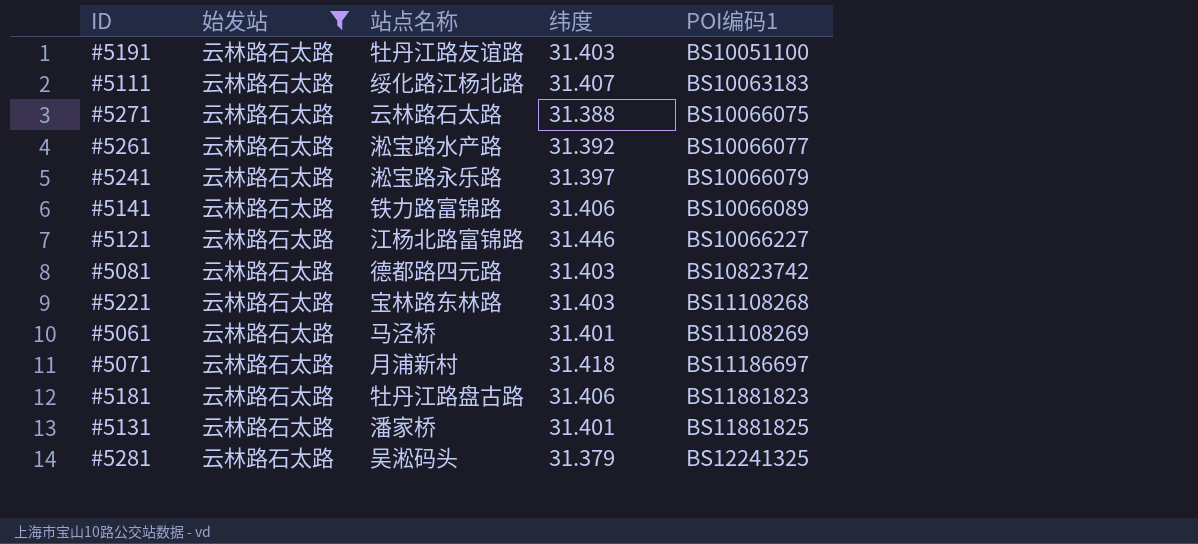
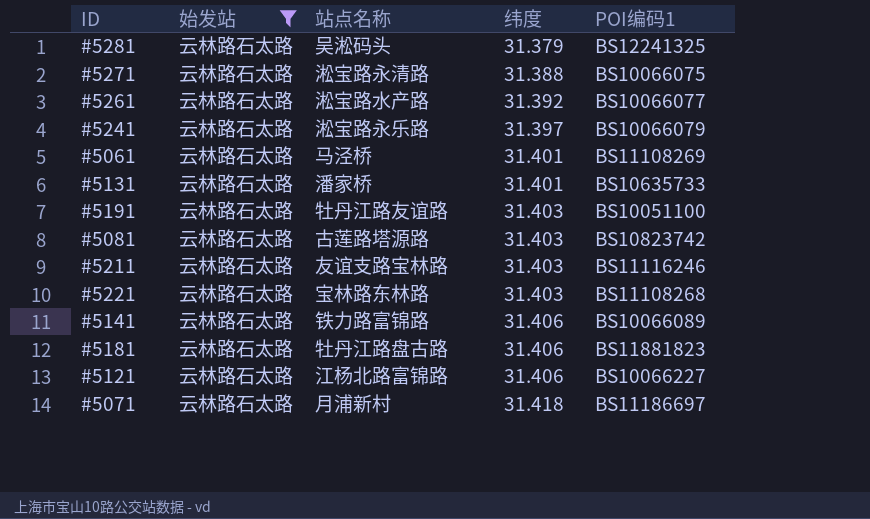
row order: POI编码1 ascending -> 纬度 ascending
row #5111: 云林路石太路 | 绥化路江杨北路 | 31.407 | BS10063183 -> none
#5271 | 站点名称: 云林路石太路 -> 淞宝路永清路
#5131 | POI编码1: BS11881825 -> BS10635733
#5081 | 站点名称: 德都路四元路 -> 古莲路塔源路
row #5211: none -> 云林路石太路 | 友谊支路宝林路 | 31.403 | BS11116246
#5121 | 纬度: 31.446 -> 31.406

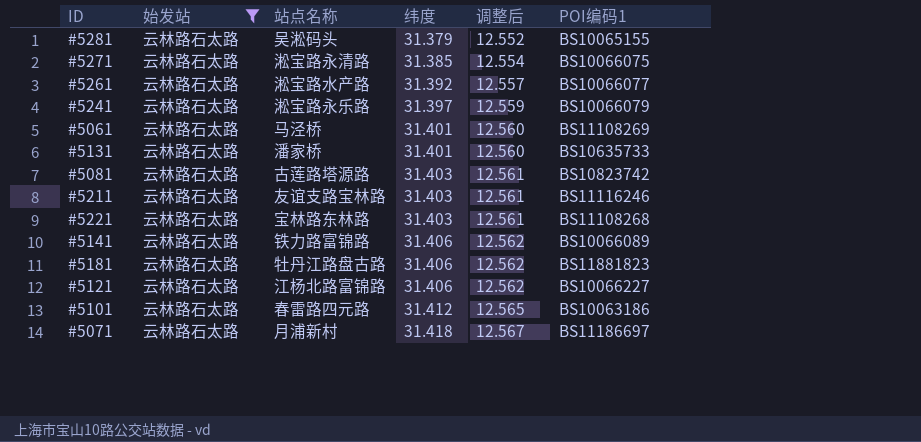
column 调整后 | formula: none -> [纬度] * 0.4
row #5191: 云林路石太路 | 牡丹江路友谊路 | 31.403 | BS10051100 -> none
#5281 | POI编码1: BS12241325 -> BS10065155
#5271 | 纬度: 31.388 -> 31.385
row #5101: none -> 云林路石太路 | 春雷路四元路 | 31.412 | 12.565 | BS10063186

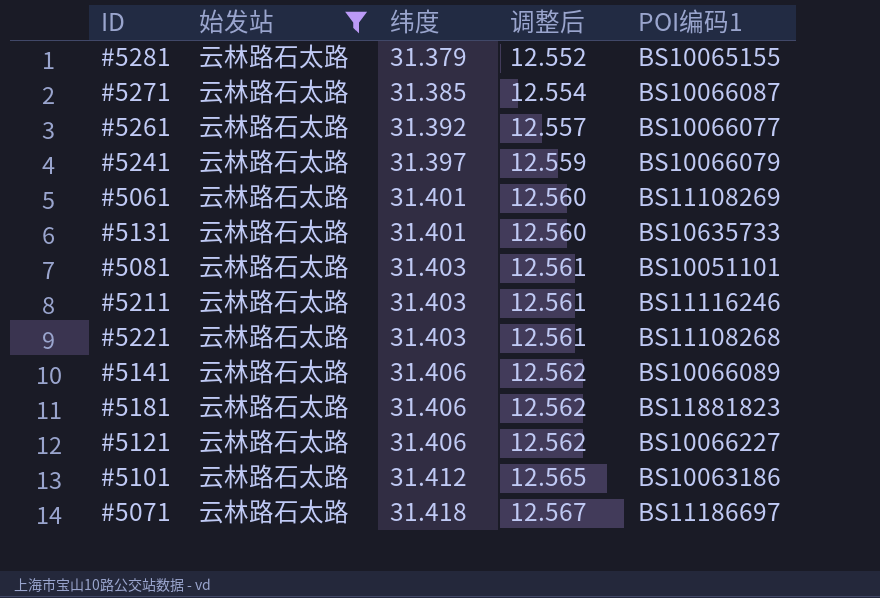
column 站点名称 | position: 3 -> none
#5271 | POI编码1: BS10066075 -> BS10066087
#5081 | POI编码1: BS10823742 -> BS10051101

